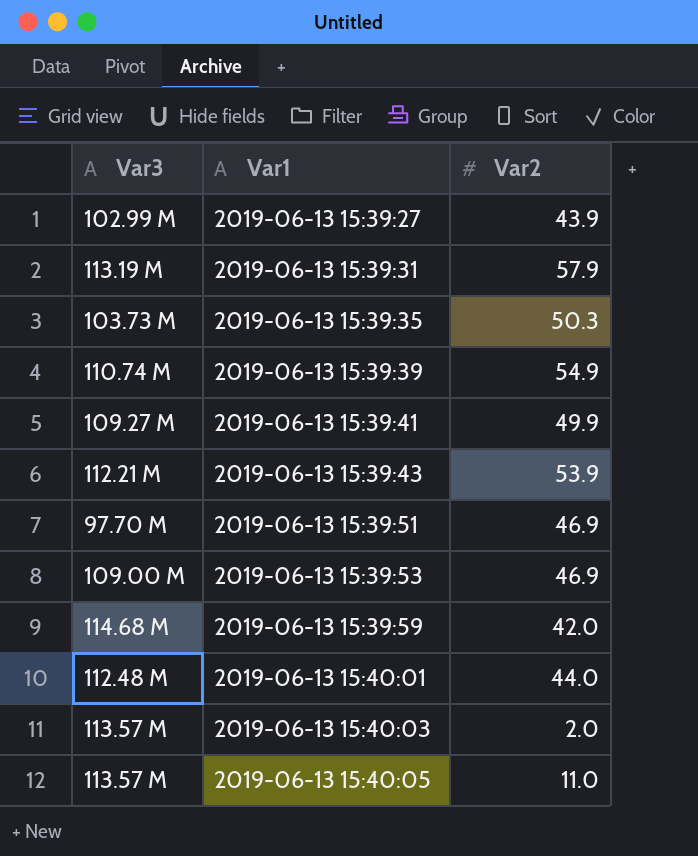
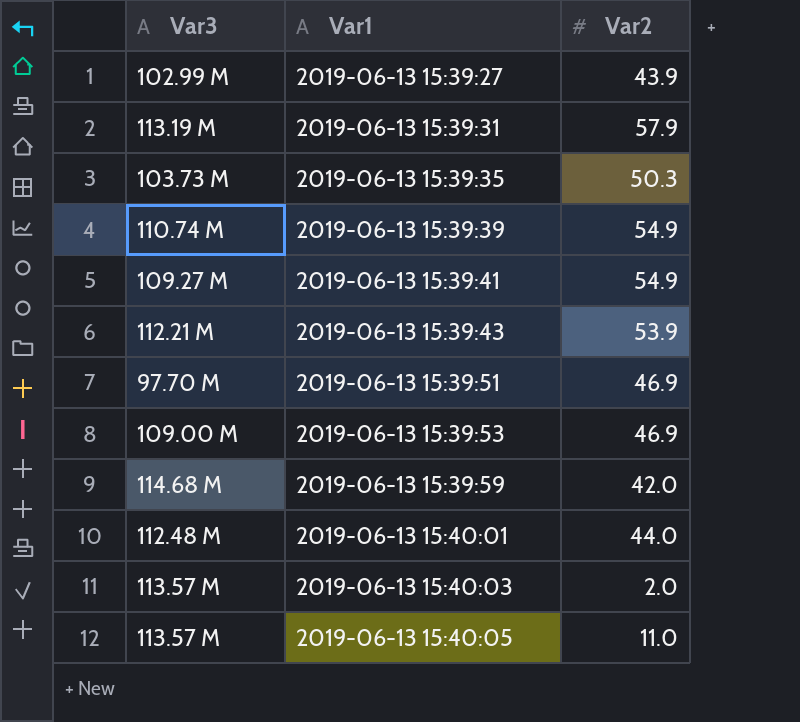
2019-06-13 15:39:41 | Var2: 49.9 -> 54.9

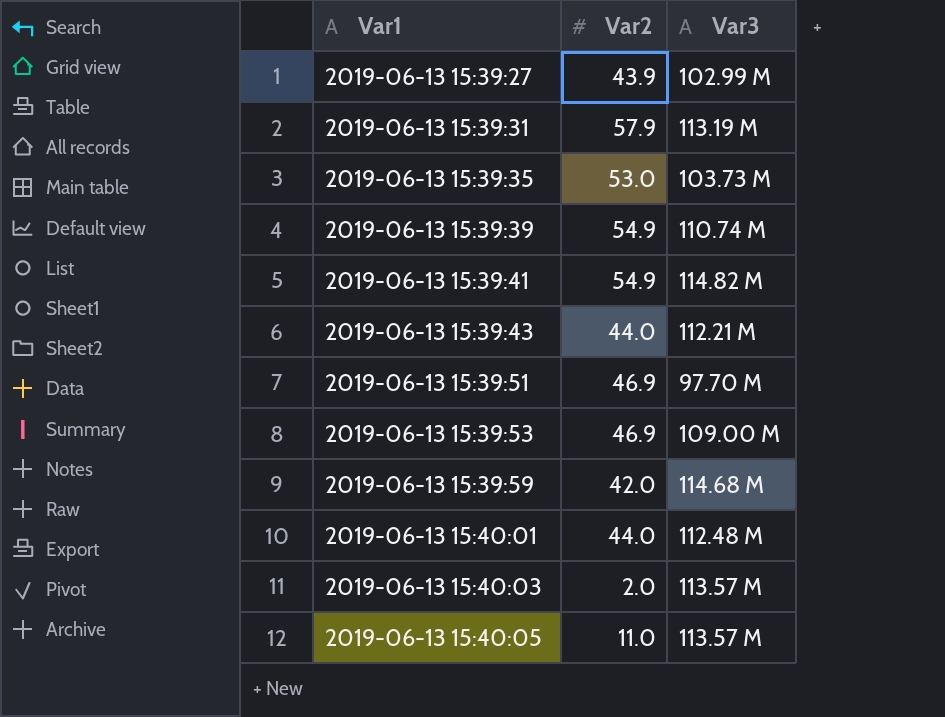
column Var3 | position: 1 -> 3
2019-06-13 15:39:35 | Var2: 50.3 -> 53.0
2019-06-13 15:39:41 | Var3: 109.27 M -> 114.82 M
2019-06-13 15:39:43 | Var2: 53.9 -> 44.0

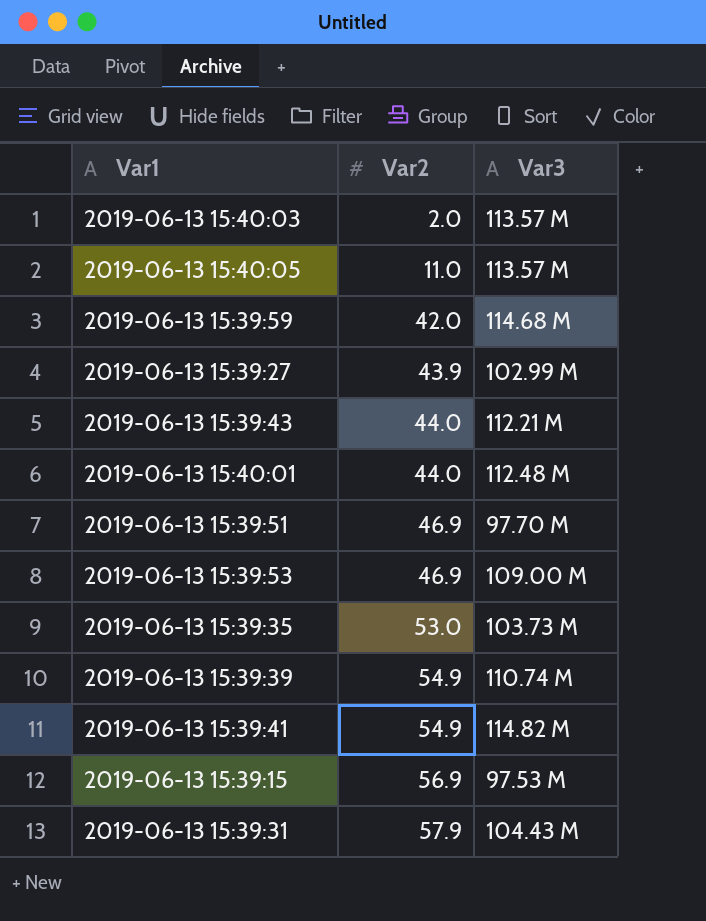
row order: Var1 ascending -> Var2 ascending
row 2019-06-13 15:39:15: none -> 56.9 | 97.53 M
2019-06-13 15:39:31 | Var3: 113.19 M -> 104.43 M

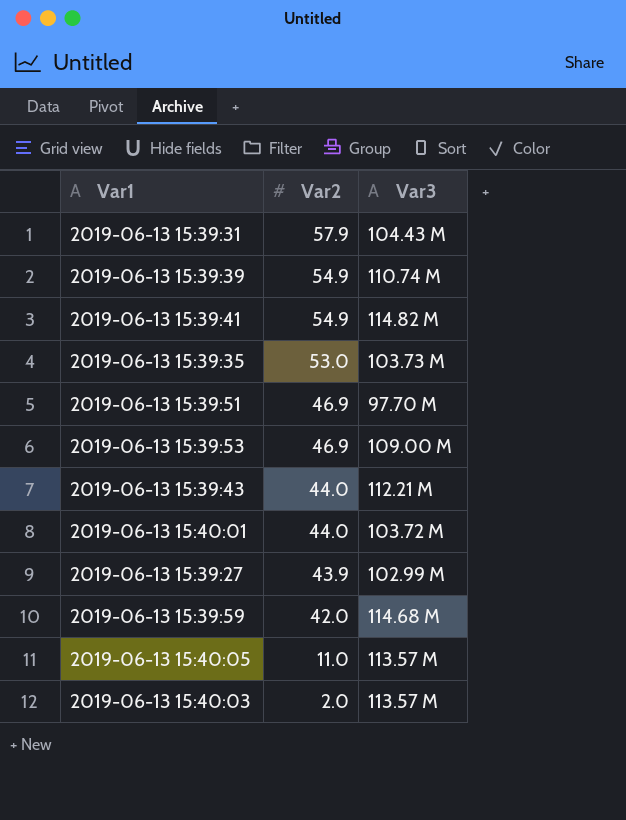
row order: Var2 ascending -> Var2 descending
row 2019-06-13 15:39:15: 56.9 | 97.53 M -> none
2019-06-13 15:40:01 | Var3: 112.48 M -> 103.72 M

